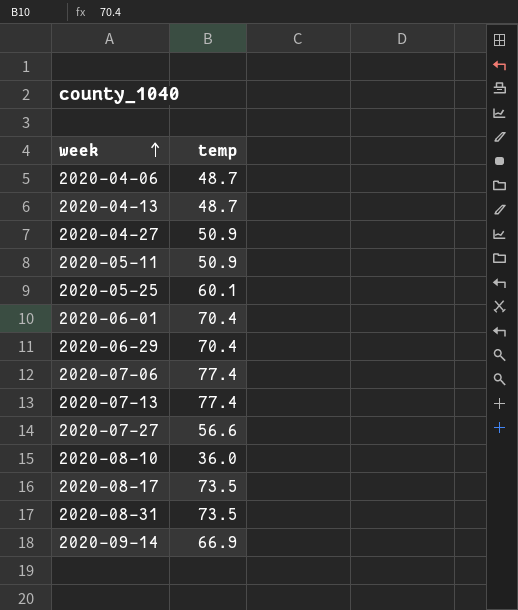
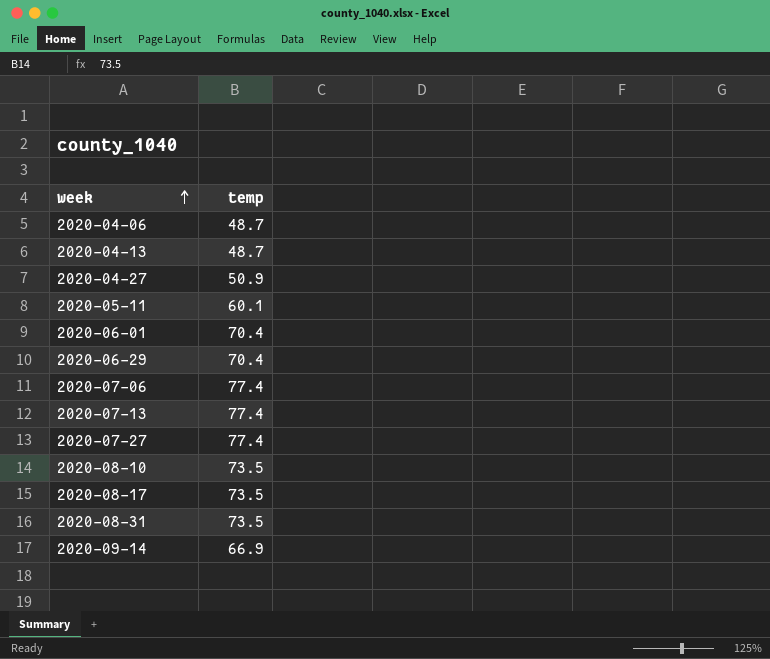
row 2020-05-25: 60.1 -> none
2020-05-11 | temp: 50.9 -> 60.1
2020-07-27 | temp: 56.6 -> 77.4
2020-08-10 | temp: 36.0 -> 73.5

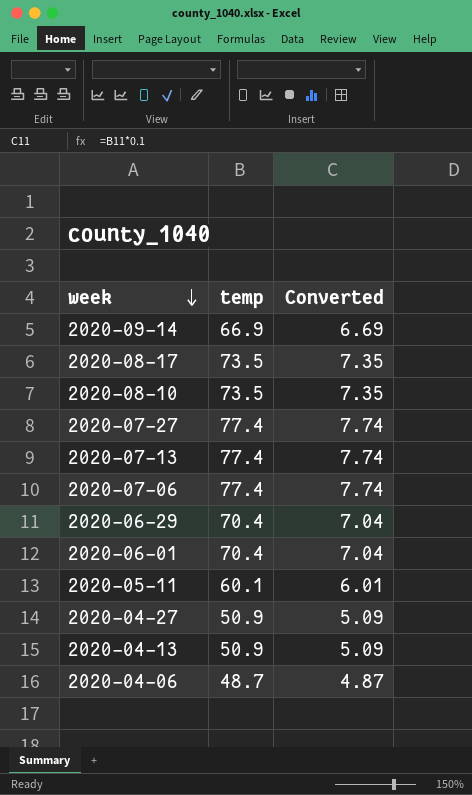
row order: week ascending -> week descending
column Converted | formula: none -> [temp] * 0.1
row 2020-08-31: 73.5 -> none
2020-04-13 | temp: 48.7 -> 50.9

